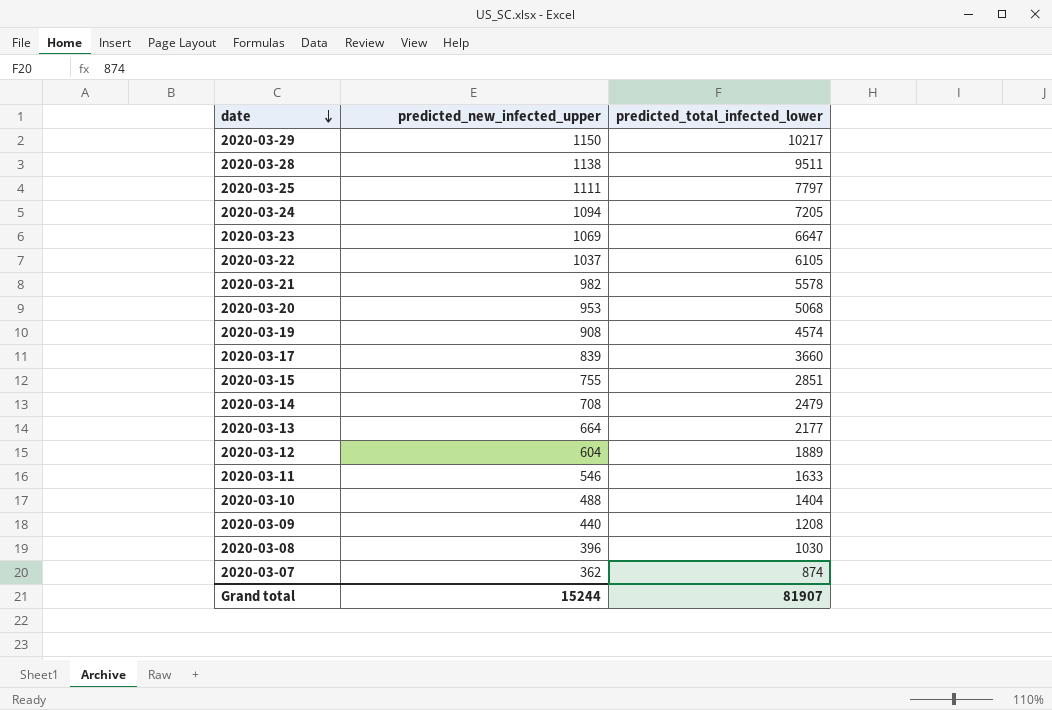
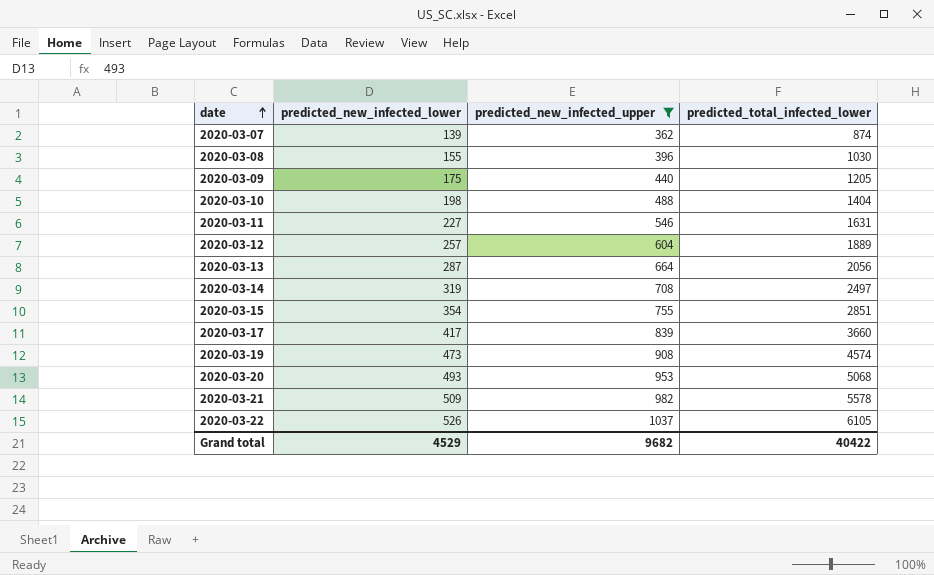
filter: none -> predicted_new_infected_upper <= 1037
row order: date descending -> date ascending
column predicted_new_infected_lower | position: none -> 2
2020-03-09 | predicted_total_infected_lower: 1208 -> 1205
2020-03-11 | predicted_total_infected_lower: 1633 -> 1631
2020-03-13 | predicted_total_infected_lower: 2177 -> 2056
2020-03-14 | predicted_total_infected_lower: 2479 -> 2497
Grand total | predicted_new_infected_upper: 15244 -> 9682
Grand total | predicted_total_infected_lower: 81907 -> 40422

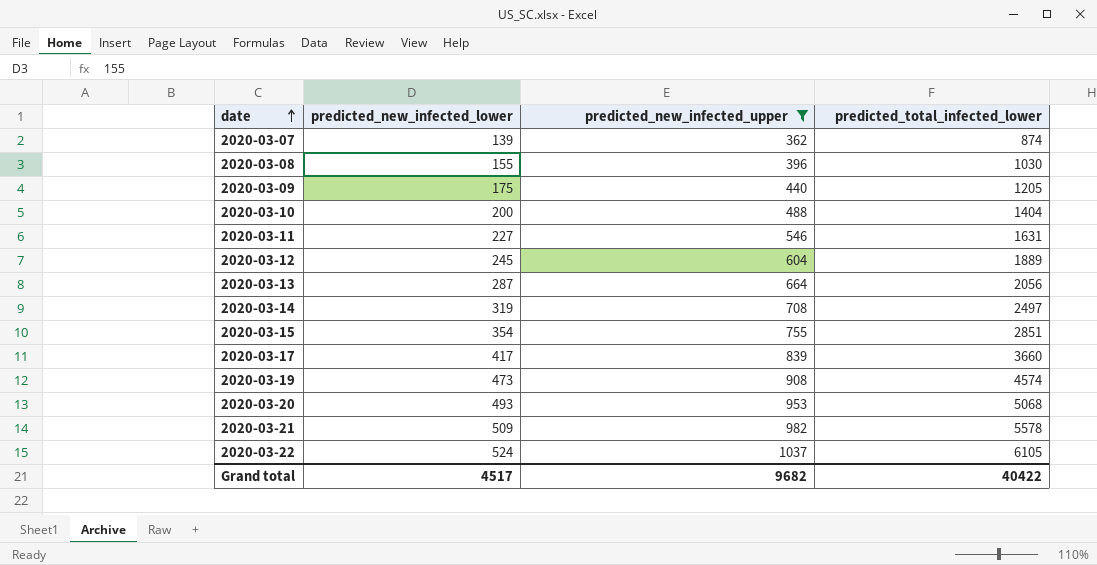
2020-03-10 | predicted_new_infected_lower: 198 -> 200
2020-03-12 | predicted_new_infected_lower: 257 -> 245
2020-03-22 | predicted_new_infected_lower: 526 -> 524
Grand total | predicted_new_infected_lower: 4529 -> 4517

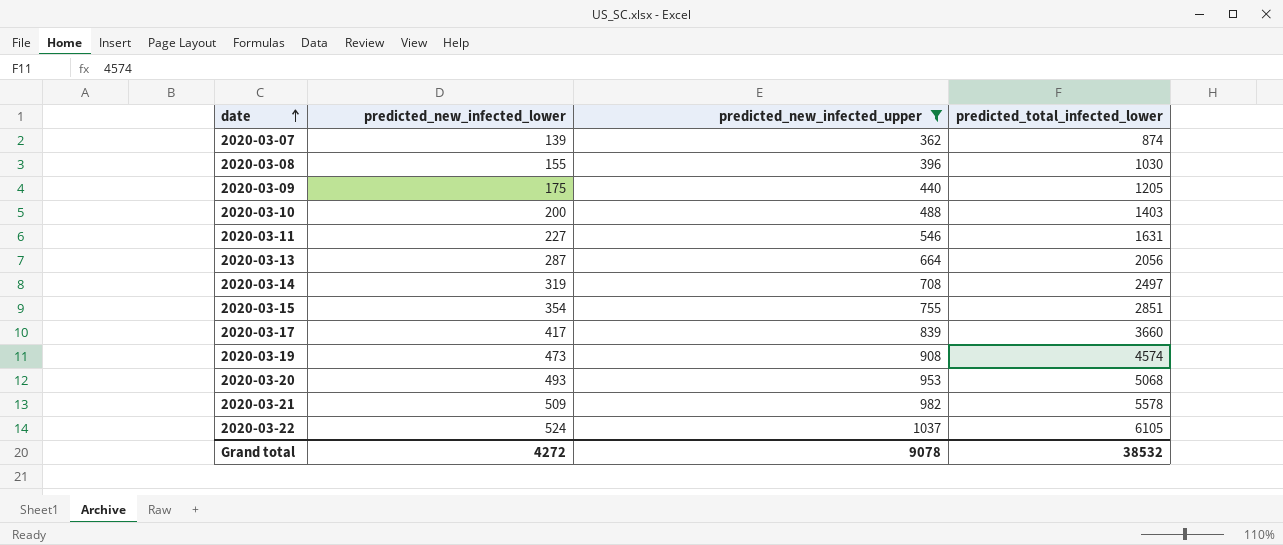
row 2020-03-12: 245 | 604 | 1889 -> none
2020-03-10 | predicted_total_infected_lower: 1404 -> 1403
Grand total | predicted_new_infected_lower: 4517 -> 4272
Grand total | predicted_new_infected_upper: 9682 -> 9078
Grand total | predicted_total_infected_lower: 40422 -> 38532

